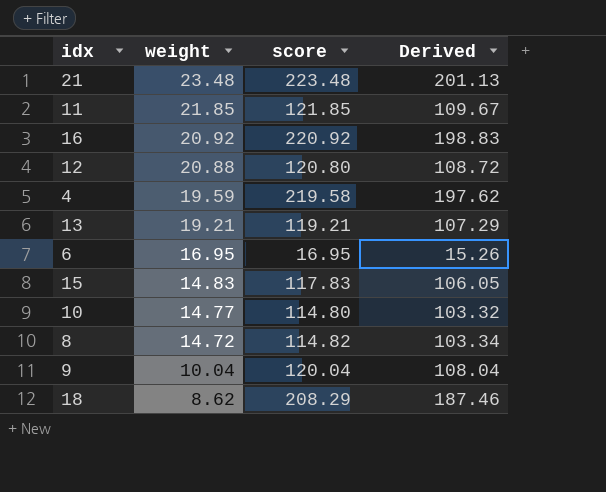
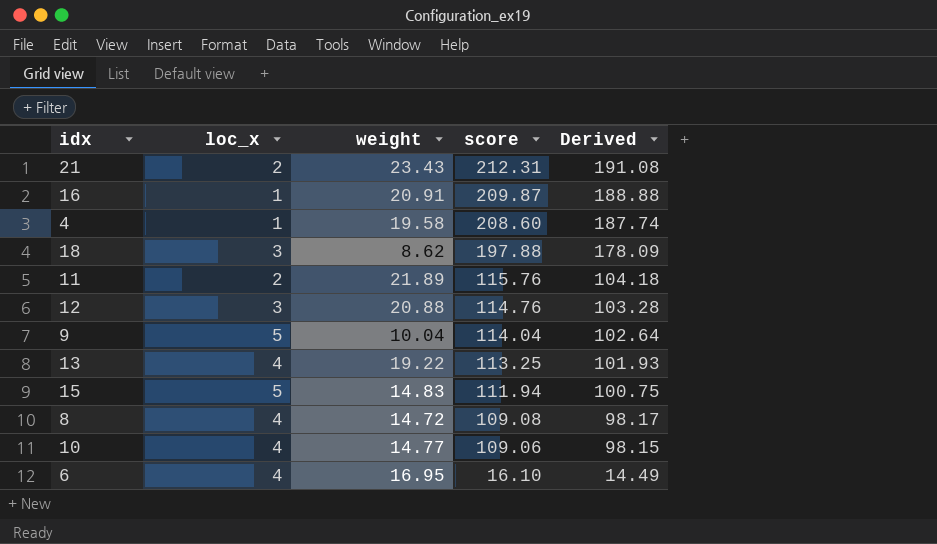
row order: weight descending -> score descending
column loc_x | position: none -> 2
21 | weight: 23.48 -> 23.43
21 | score: 223.48 -> 212.31
21 | Derived: 201.13 -> 191.08
16 | weight: 20.92 -> 20.91
16 | score: 220.92 -> 209.87
16 | Derived: 198.83 -> 188.88
4 | weight: 19.59 -> 19.58
4 | score: 219.58 -> 208.60
4 | Derived: 197.62 -> 187.74
18 | score: 208.29 -> 197.88
18 | Derived: 187.46 -> 178.09
11 | weight: 21.85 -> 21.89
11 | score: 121.85 -> 115.76
11 | Derived: 109.67 -> 104.18
12 | score: 120.80 -> 114.76
12 | Derived: 108.72 -> 103.28
9 | score: 120.04 -> 114.04
9 | Derived: 108.04 -> 102.64
13 | weight: 19.21 -> 19.22
13 | score: 119.21 -> 113.25
13 | Derived: 107.29 -> 101.93
15 | score: 117.83 -> 111.94
15 | Derived: 106.05 -> 100.75
8 | score: 114.82 -> 109.08
8 | Derived: 103.34 -> 98.17
10 | score: 114.80 -> 109.06
10 | Derived: 103.32 -> 98.15
6 | score: 16.95 -> 16.10
6 | Derived: 15.26 -> 14.49

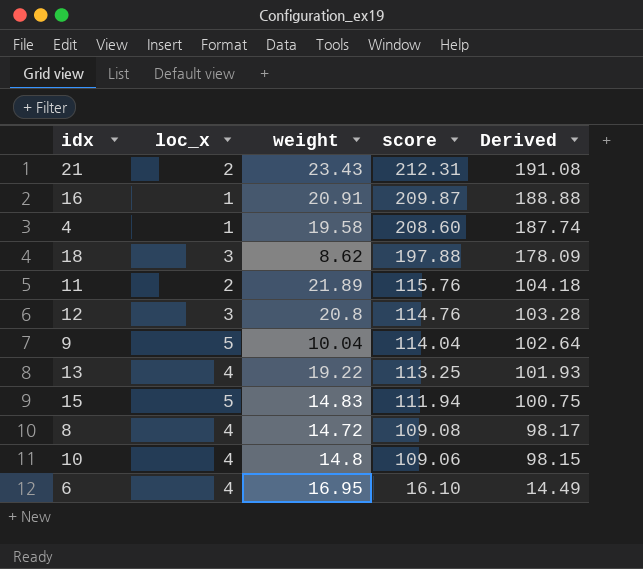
12 | weight: 20.88 -> 20.8
10 | weight: 14.77 -> 14.8

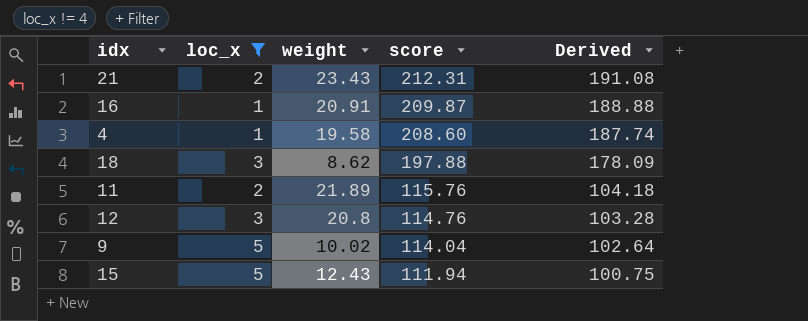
filter: none -> loc_x != 4
9 | weight: 10.04 -> 10.02
15 | weight: 14.83 -> 12.43

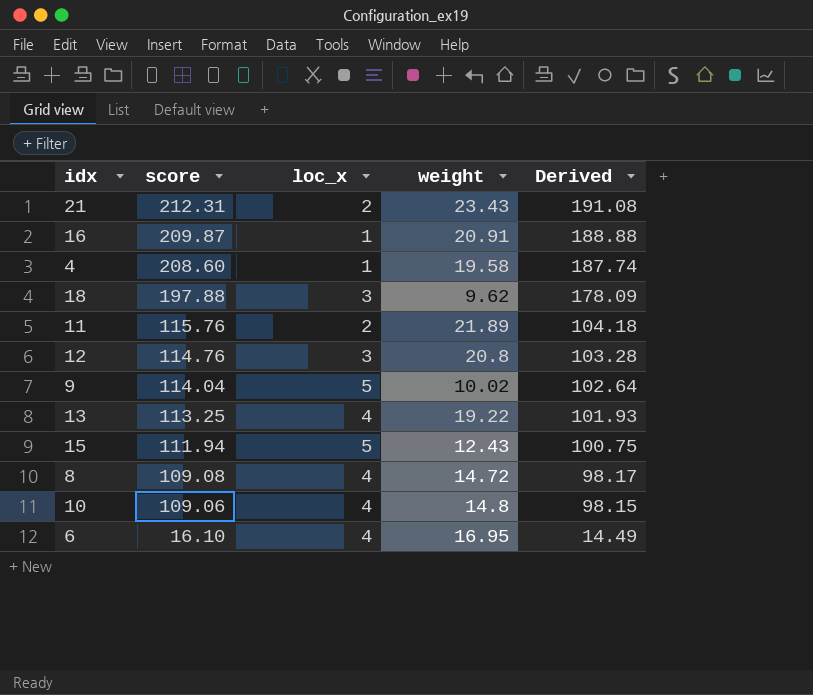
filter: loc_x != 4 -> none
column score | position: 4 -> 2
18 | weight: 8.62 -> 9.62

